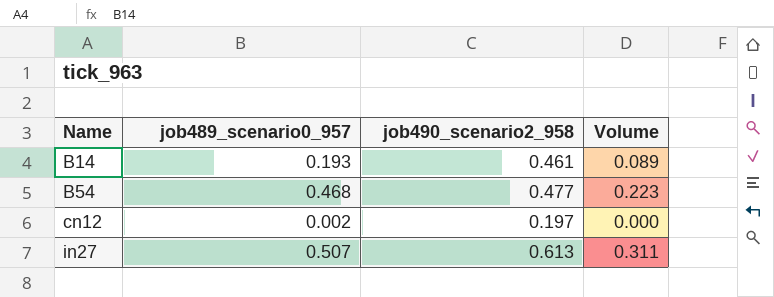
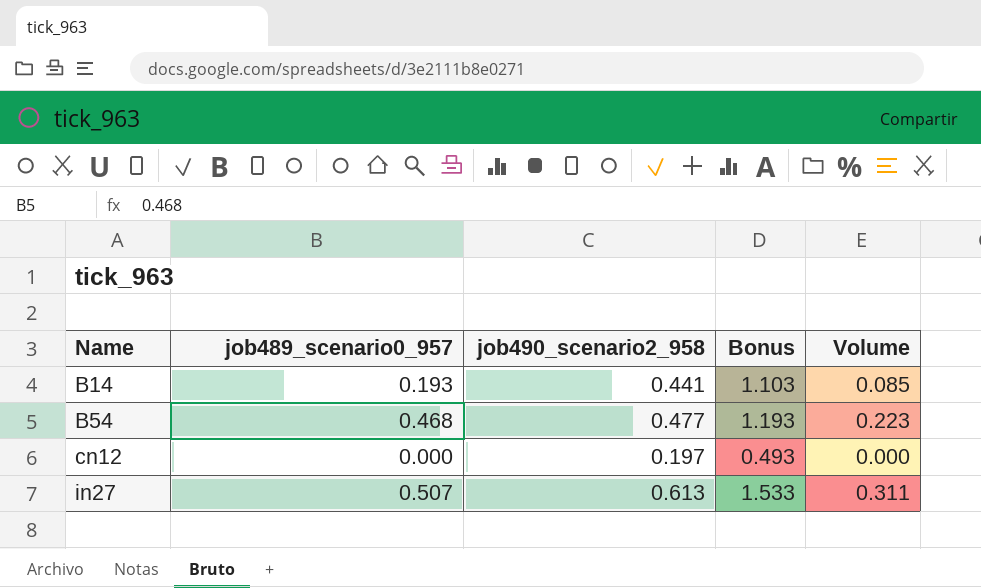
column Bonus | formula: none -> [job490_scenario2_958] * 2.5
B14 | job490_scenario2_958: 0.461 -> 0.441
B14 | Volume: 0.089 -> 0.085
cn12 | job489_scenario0_957: 0.002 -> 0.000

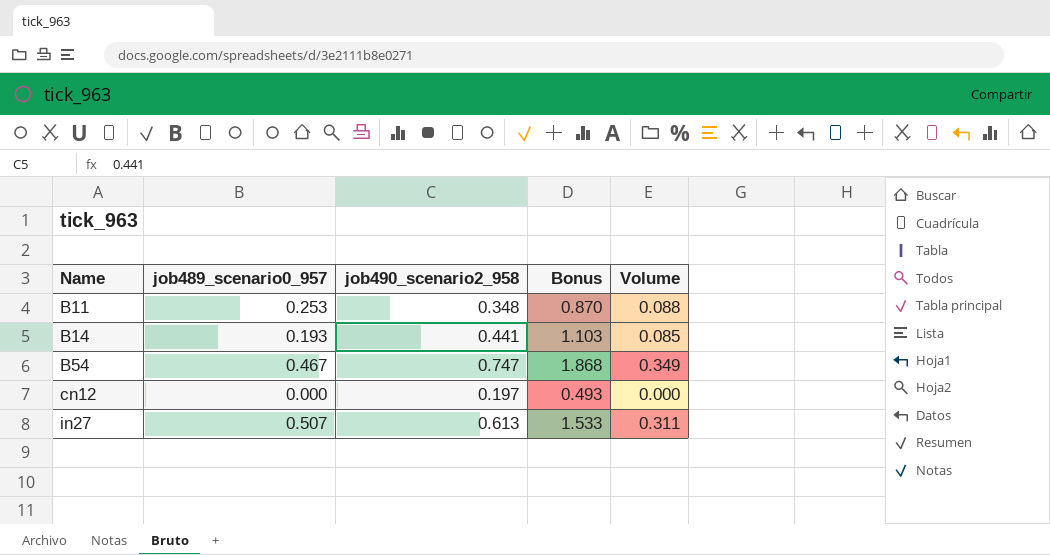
row B11: none -> 0.253 | 0.348 | 0.870 | 0.088
B54 | job489_scenario0_957: 0.468 -> 0.467
B54 | job490_scenario2_958: 0.477 -> 0.747
B54 | Bonus: 1.193 -> 1.868
B54 | Volume: 0.223 -> 0.349

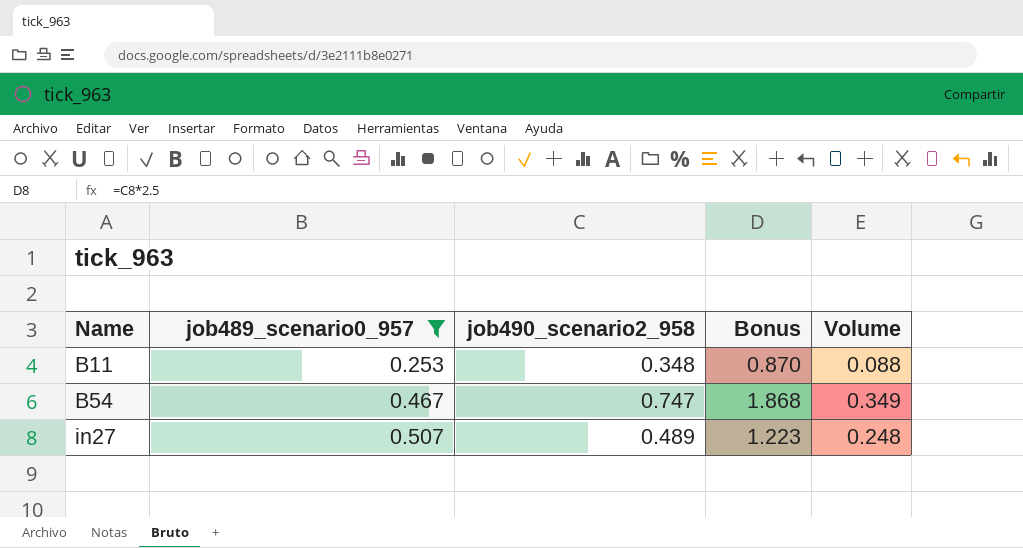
filter: none -> job489_scenario0_957 >= 0.253
in27 | job490_scenario2_958: 0.613 -> 0.489
in27 | Bonus: 1.533 -> 1.223
in27 | Volume: 0.311 -> 0.248

